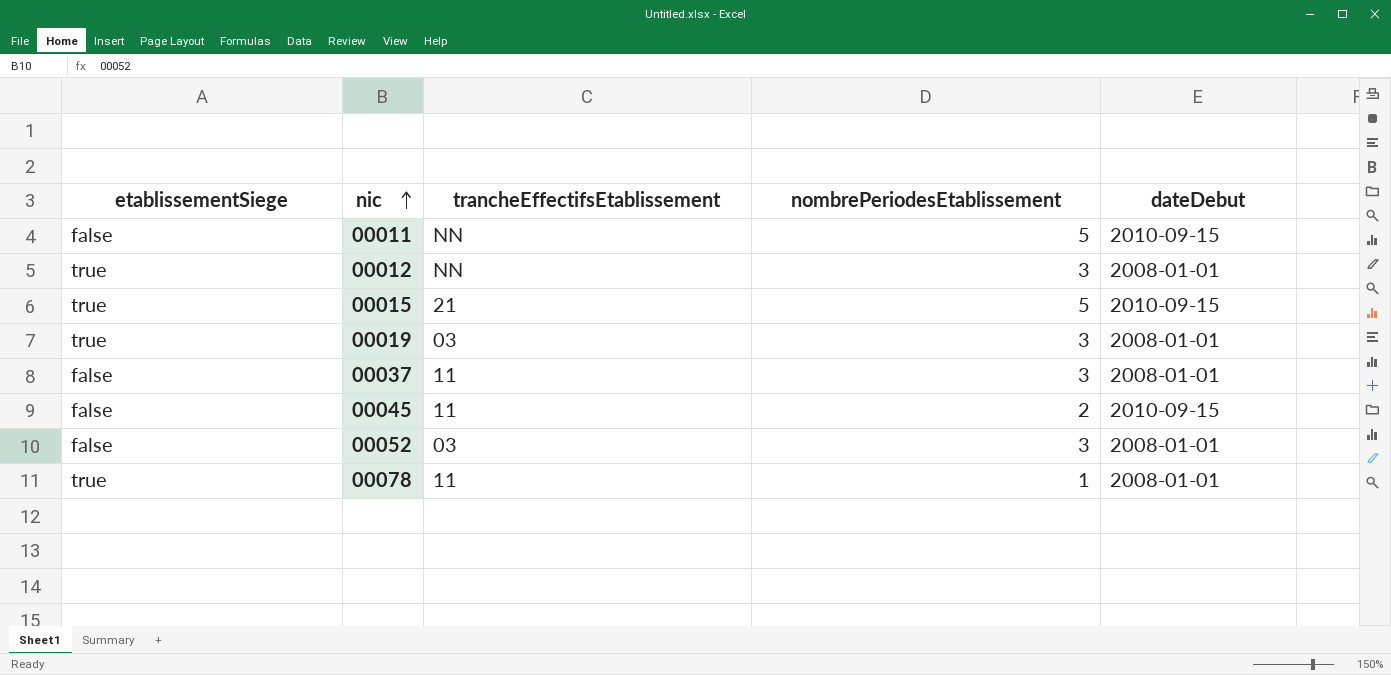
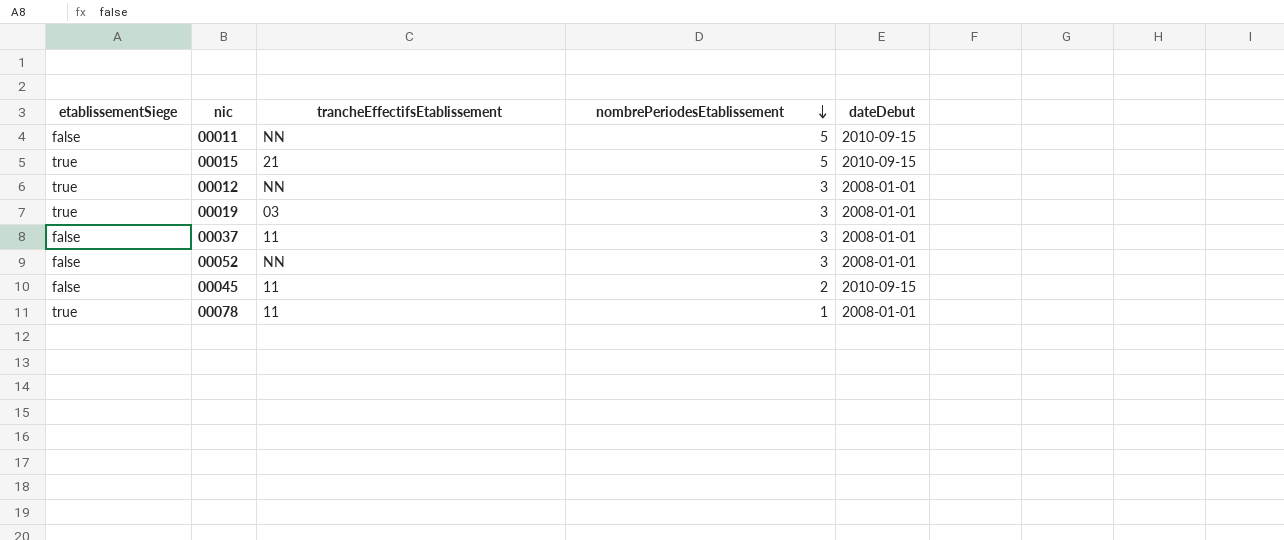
row order: nic ascending -> nombrePeriodesEtablissement descending
00052 | trancheEffectifsEtablissement: 03 -> NN

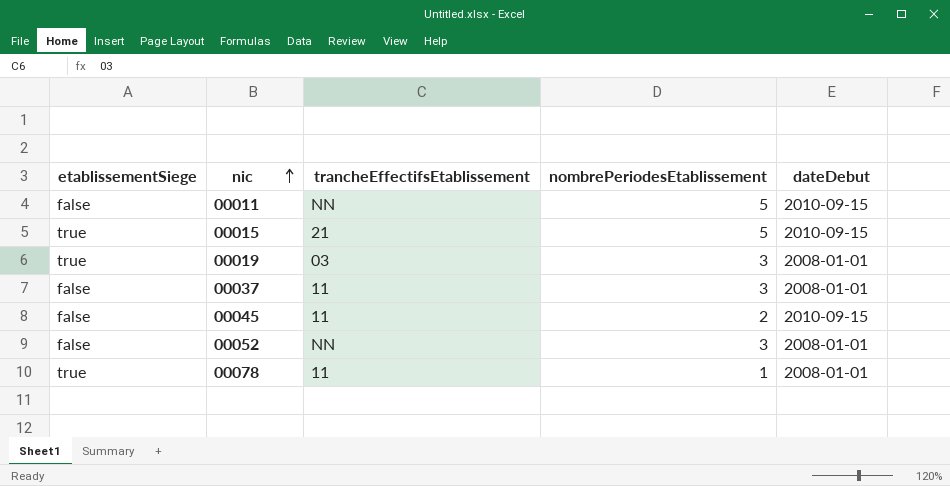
row order: nombrePeriodesEtablissement descending -> nic ascending
row 00012: true | NN | 3 | 2008-01-01 -> none

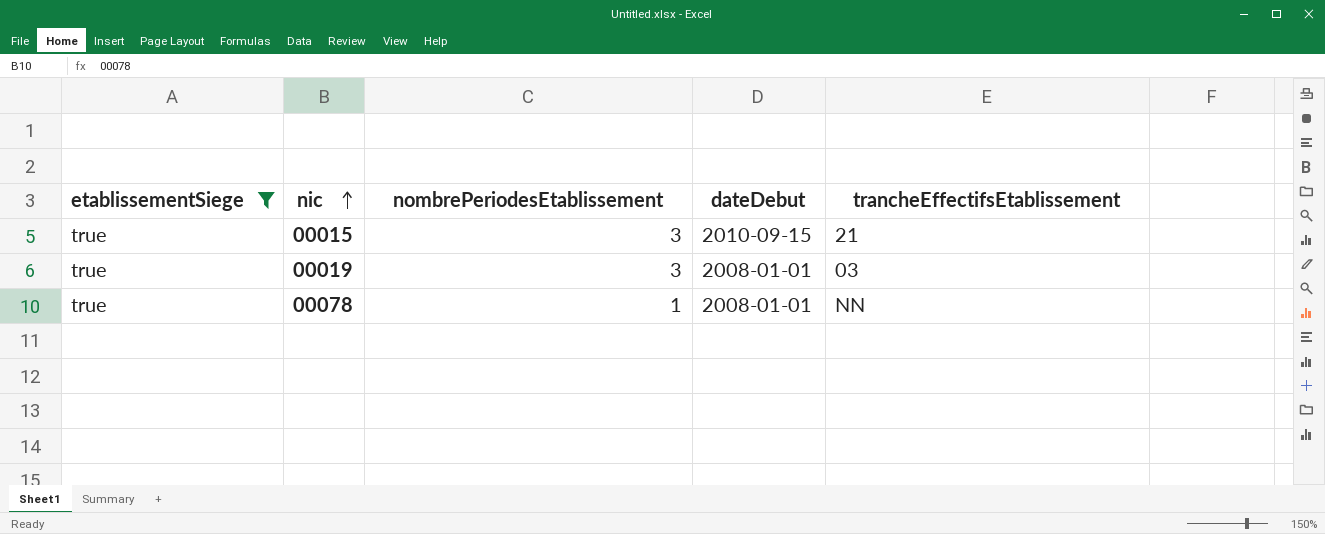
filter: none -> etablissementSiege = true
column trancheEffectifsEtablissement | position: 3 -> 5
00015 | nombrePeriodesEtablissement: 5 -> 3
00078 | trancheEffectifsEtablissement: 11 -> NN

